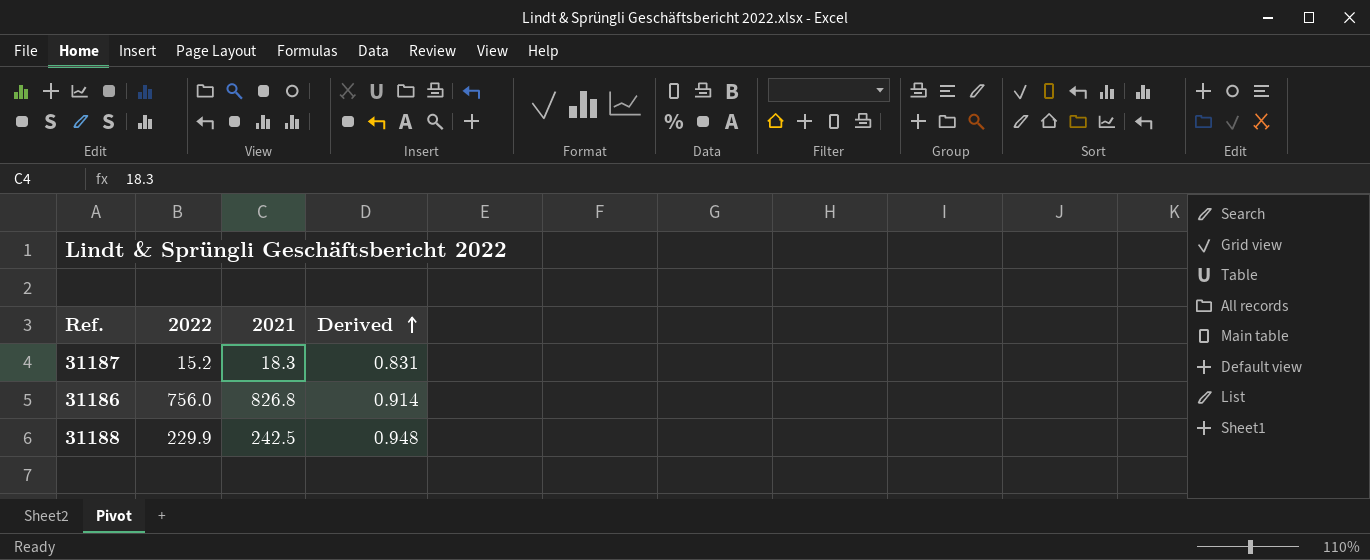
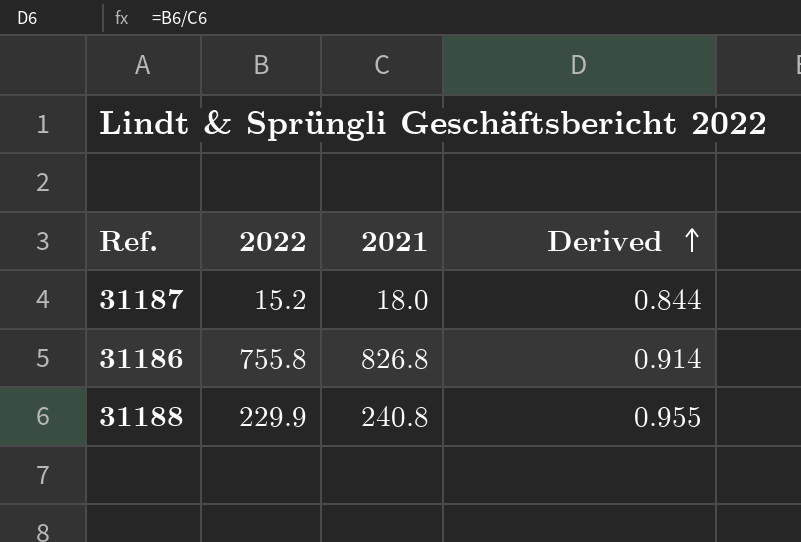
31187 | 2021: 18.3 -> 18.0
31187 | Derived: 0.831 -> 0.844
31186 | 2022: 756.0 -> 755.8
31188 | 2021: 242.5 -> 240.8
31188 | Derived: 0.948 -> 0.955

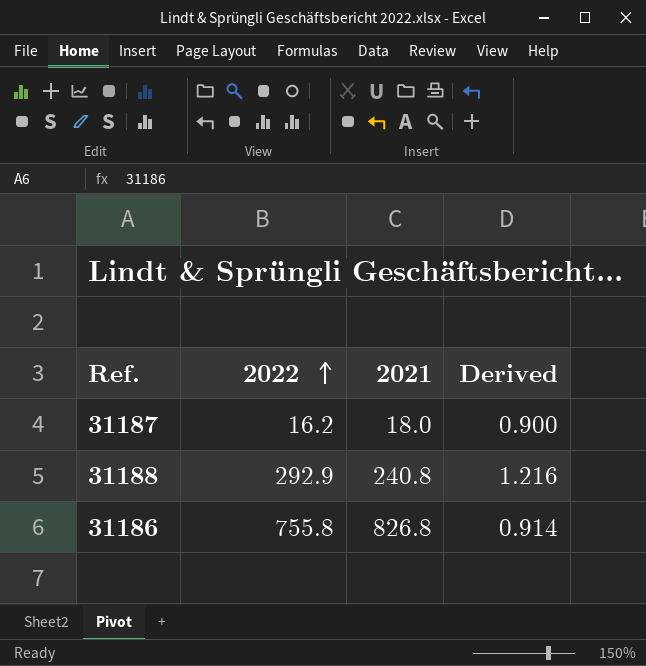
row order: Derived ascending -> 2022 ascending
31187 | 2022: 15.2 -> 16.2
31187 | Derived: 0.844 -> 0.900
31188 | 2022: 229.9 -> 292.9
31188 | Derived: 0.955 -> 1.216

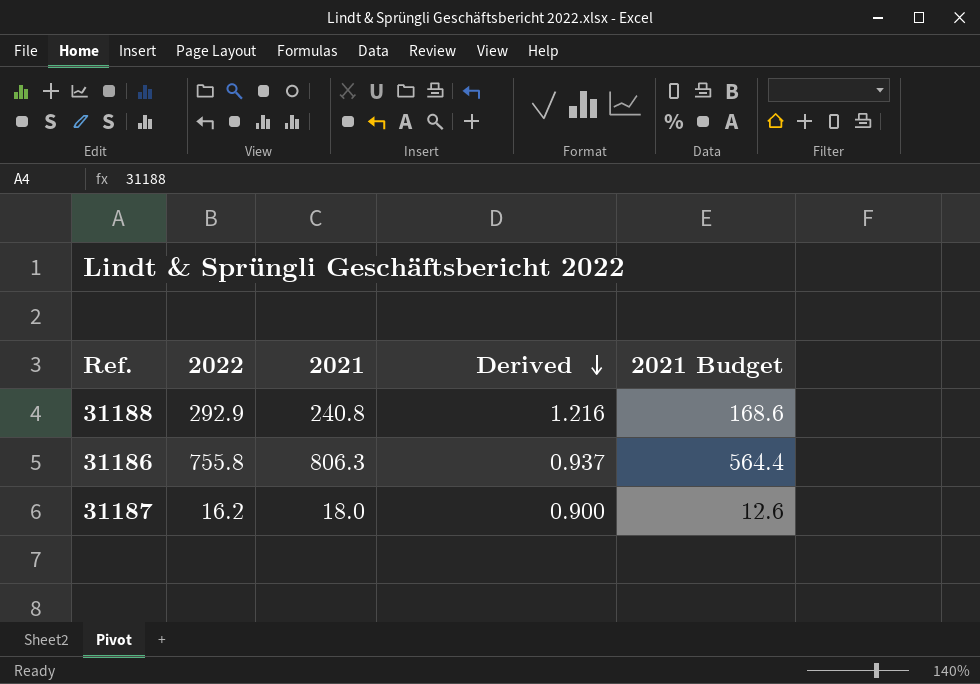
row order: 2022 ascending -> Derived descending
column 2021 Budget | formula: none -> [2021] * 0.7
31186 | 2021: 826.8 -> 806.3
31186 | Derived: 0.914 -> 0.937

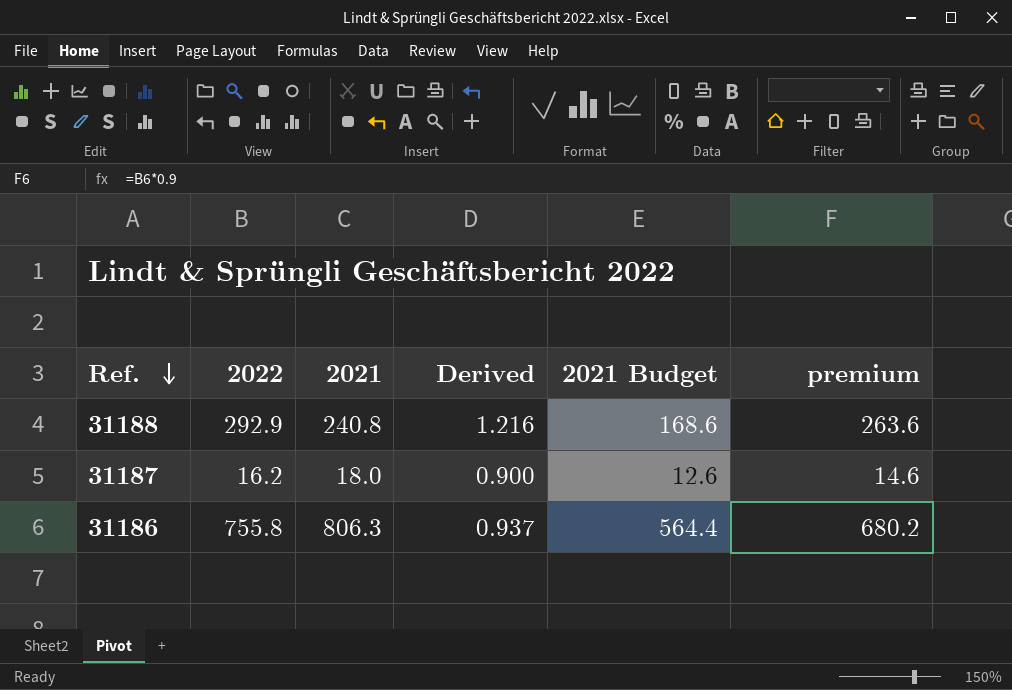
row order: Derived descending -> Ref. descending
column premium | formula: none -> [2022] * 0.9

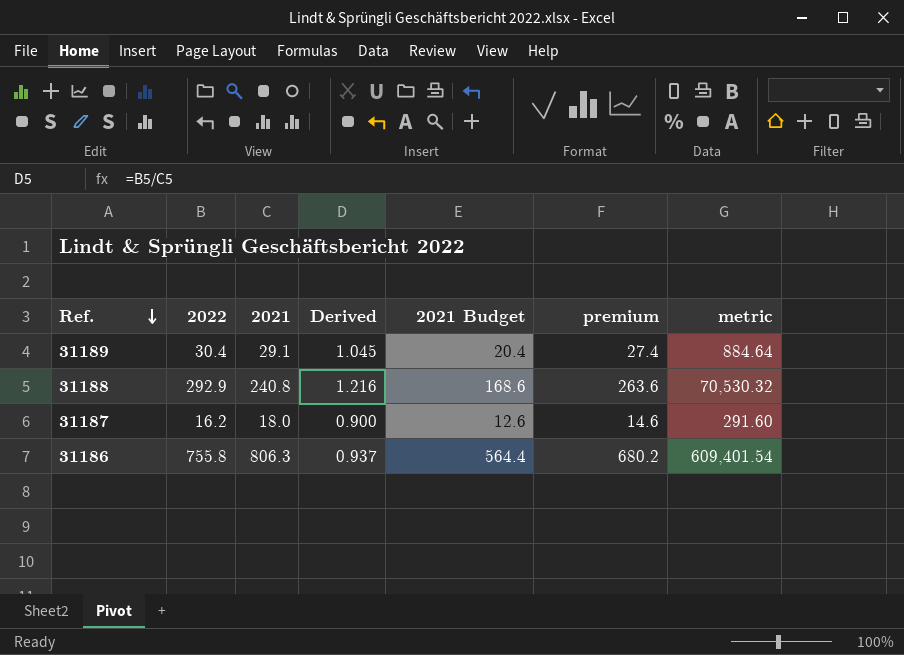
column metric | formula: none -> [2022] * [2021]
row 31189: none -> 30.4 | 29.1 | 1.045 | 20.4 | 27.4 | 884.64

